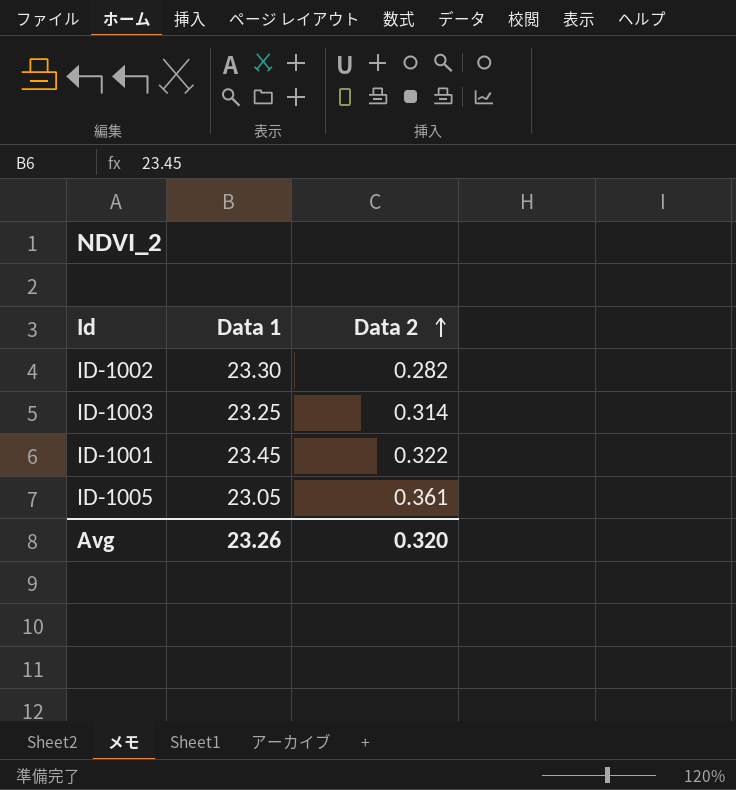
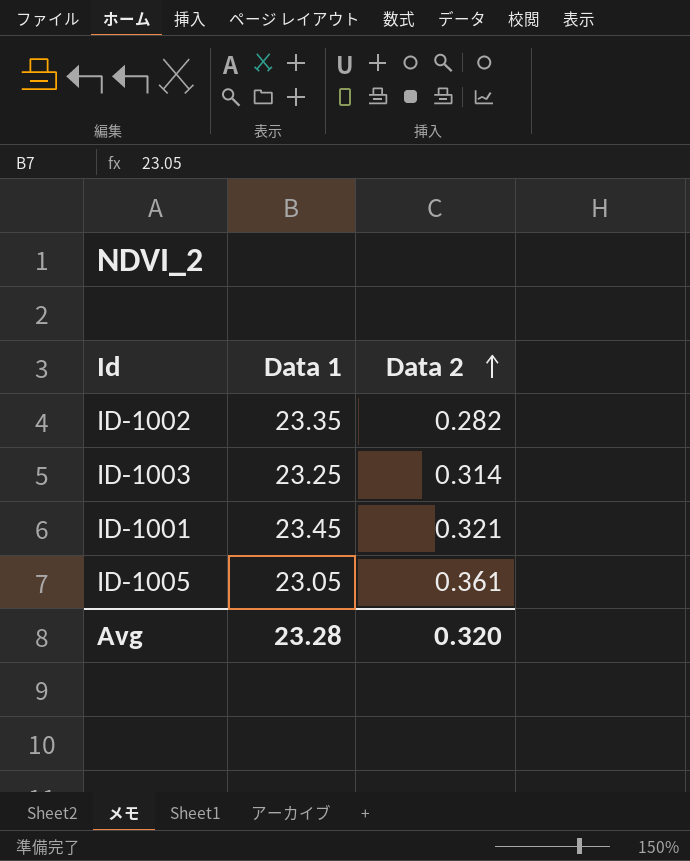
ID-1002 | Data 1: 23.30 -> 23.35
ID-1001 | Data 2: 0.322 -> 0.321
Avg | Data 1: 23.26 -> 23.28

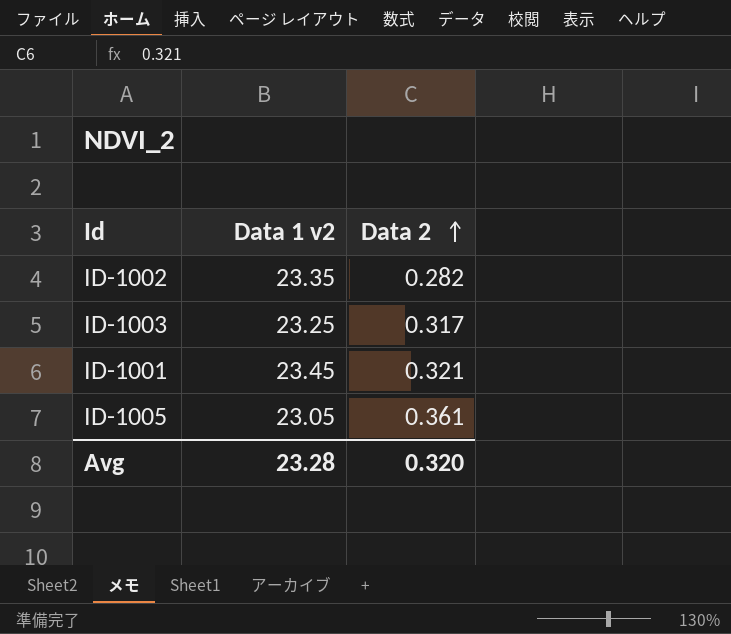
column name: Data 1 -> Data 1 v2
ID-1003 | Data 2: 0.314 -> 0.317

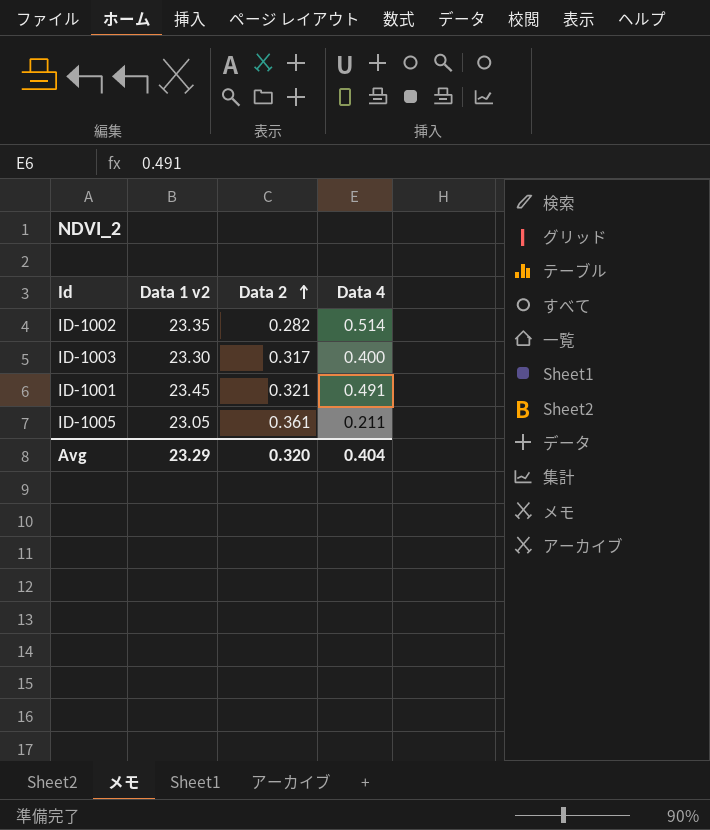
column Data 4 | position: none -> 4
ID-1003 | Data 1 v2: 23.25 -> 23.30
Avg | Data 1 v2: 23.28 -> 23.29

